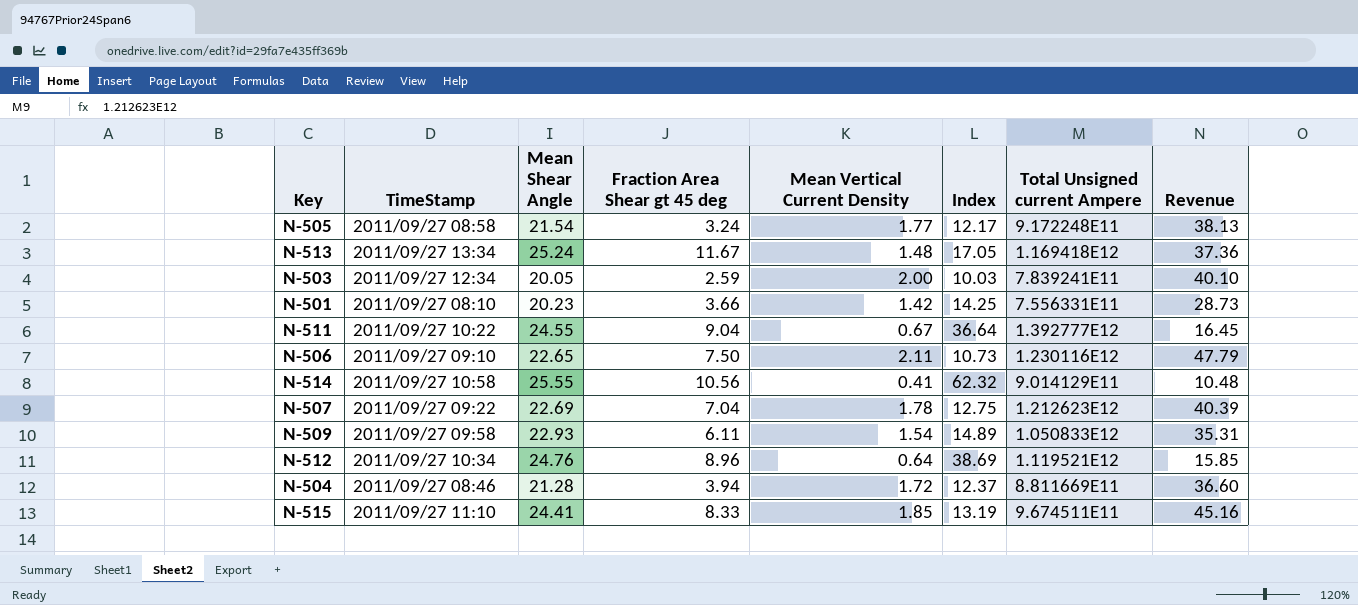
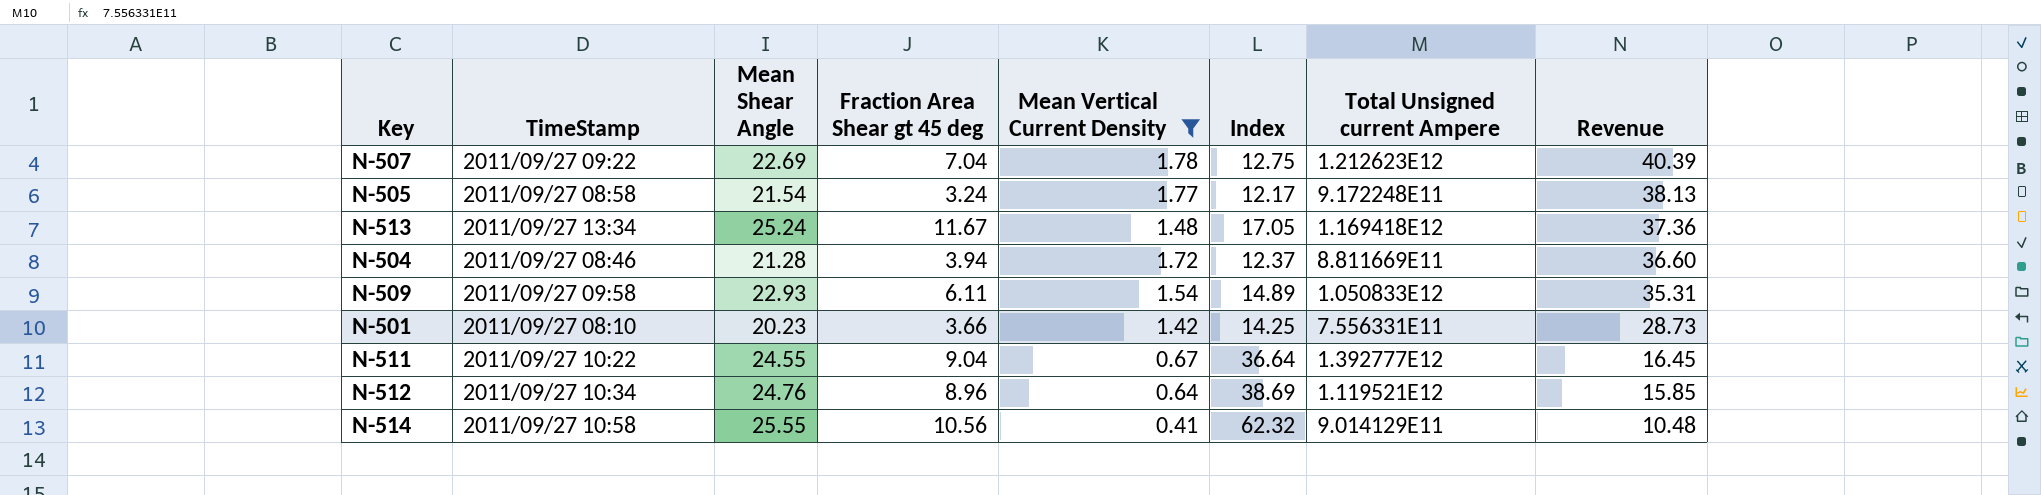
filter: none -> Mean Vertical Current Density <= 1.78
row order: none -> Revenue descending

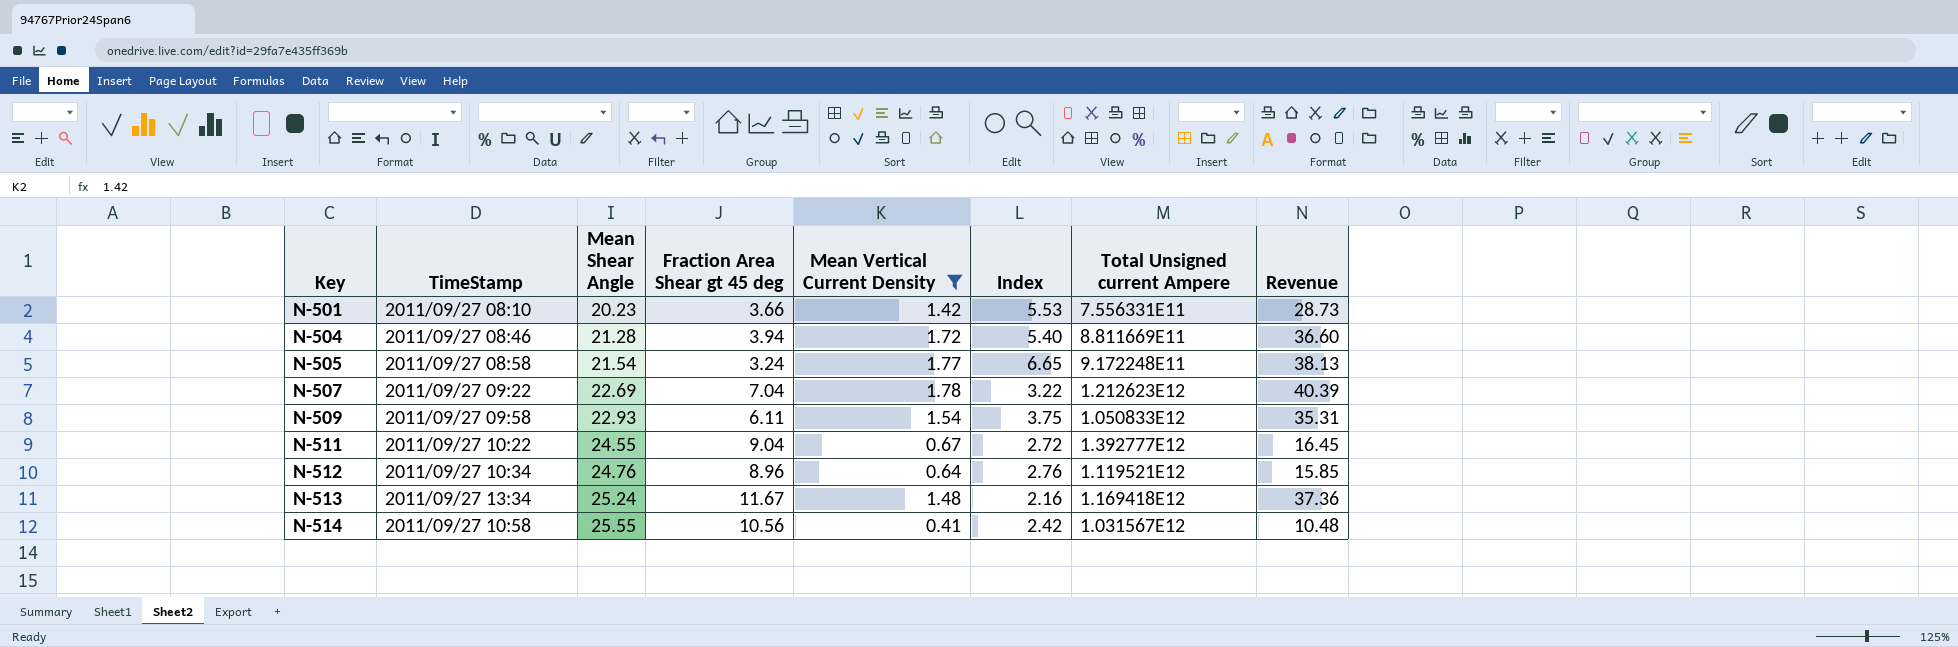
row order: Revenue descending -> Key ascending
column Index | formula: [Mean Shear Angle] / [Mean Vertical Current Density] -> [Mean Shear Angle] / [Fraction Area Shear gt 45 deg]
N-514 | Total Unsigned current Ampere: 9.014129E11 -> 1.031567E12

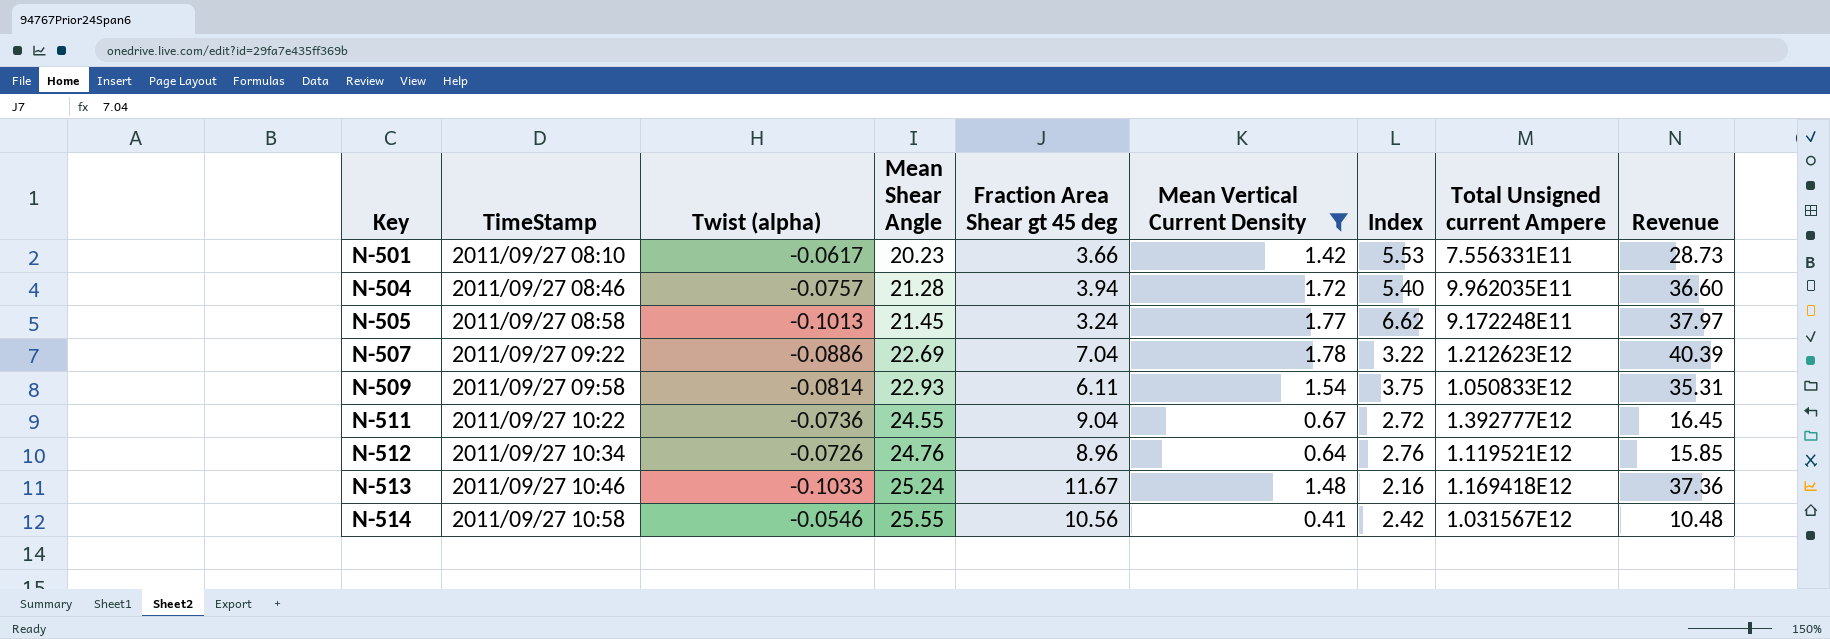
column Twist (alpha) | position: none -> 3
N-504 | Total Unsigned current Ampere: 8.811669E11 -> 9.962035E11
N-505 | Mean Shear Angle: 21.54 -> 21.45
N-505 | Index: 6.65 -> 6.62
N-505 | Revenue: 38.13 -> 37.97
N-513 | TimeStamp: 2011/09/27 13:34 -> 2011/09/27 10:46

